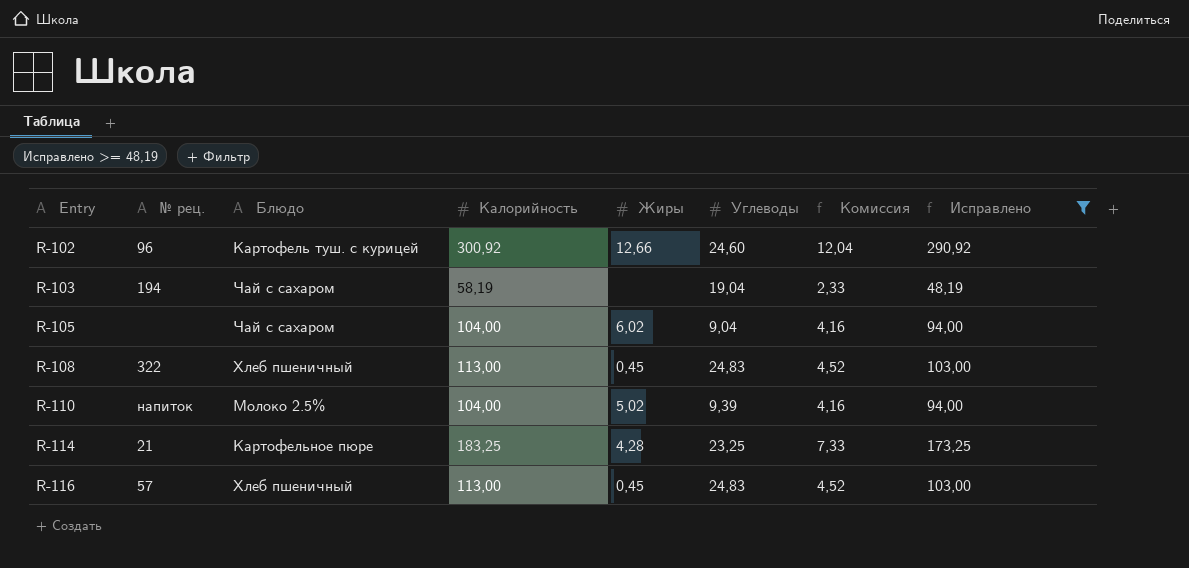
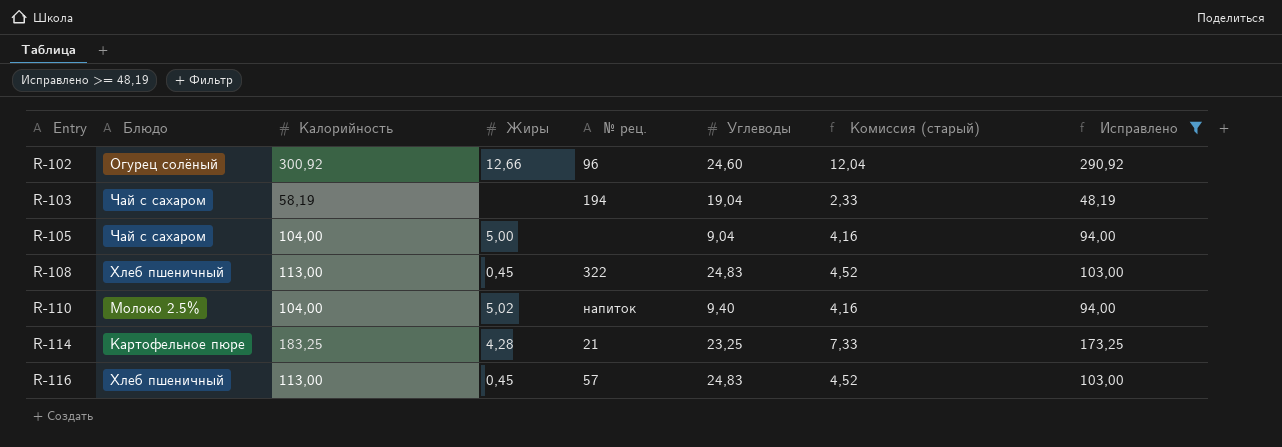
column № рец. | position: 2 -> 5
column name: Комиссия -> Комиссия (старый)
R-102 | Блюдо: Картофель туш. с курицей -> Огурец солёный
R-105 | Жиры: 6,02 -> 5,00
R-110 | Углеводы: 9,39 -> 9,40

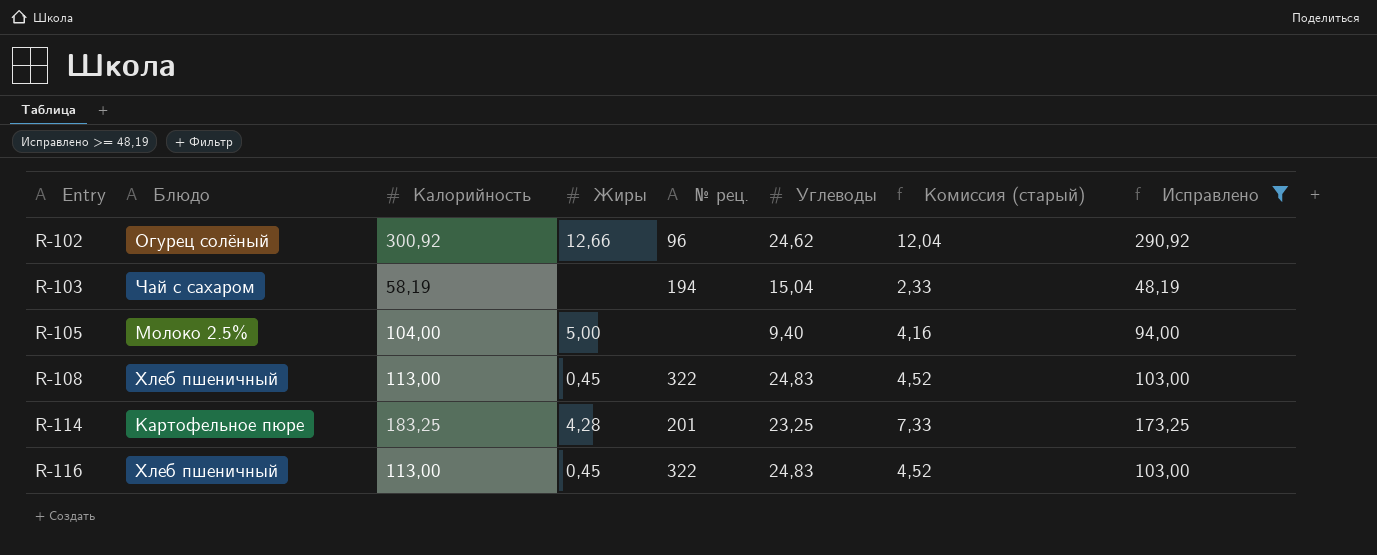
row R-110: Молоко 2.5% | 104,00 | 5,02 | напиток | 9,40 | 4,16 | 94,00 -> none
R-102 | Углеводы: 24,60 -> 24,62
R-103 | Углеводы: 19,04 -> 15,04
R-105 | Блюдо: Чай с сахаром -> Молоко 2.5%
R-105 | Углеводы: 9,04 -> 9,40
R-114 | № рец.: 21 -> 201
R-116 | № рец.: 57 -> 322

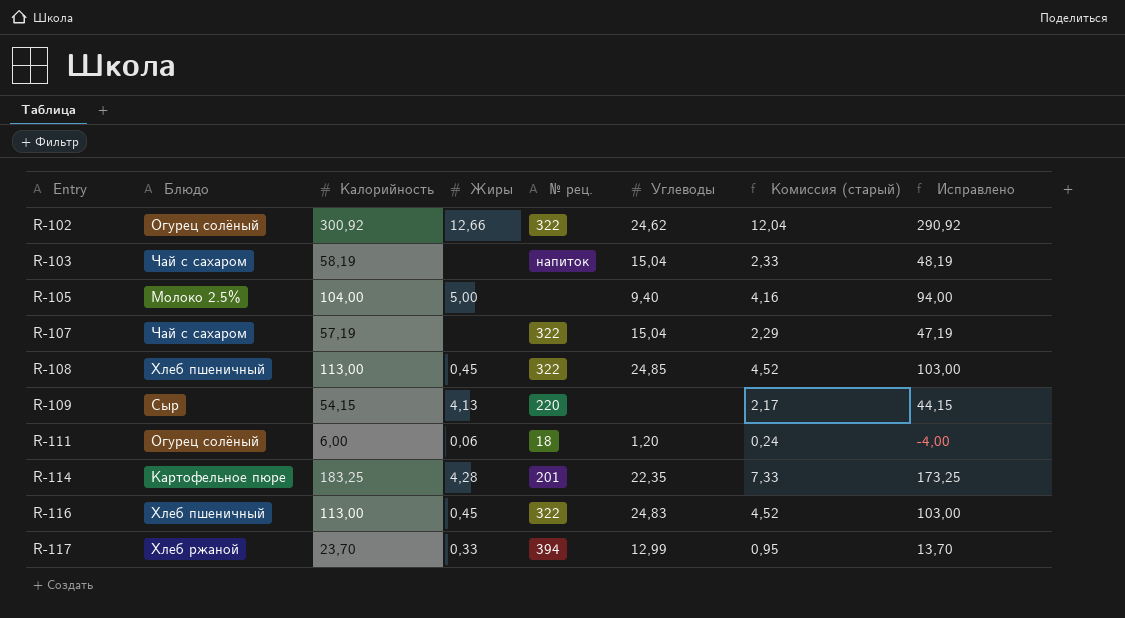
filter: Исправлено >= 48,19 -> none
R-102 | № рец.: 96 -> 322
R-103 | № рец.: 194 -> напиток
R-108 | Углеводы: 24,83 -> 24,85
R-114 | Углеводы: 23,25 -> 22,35

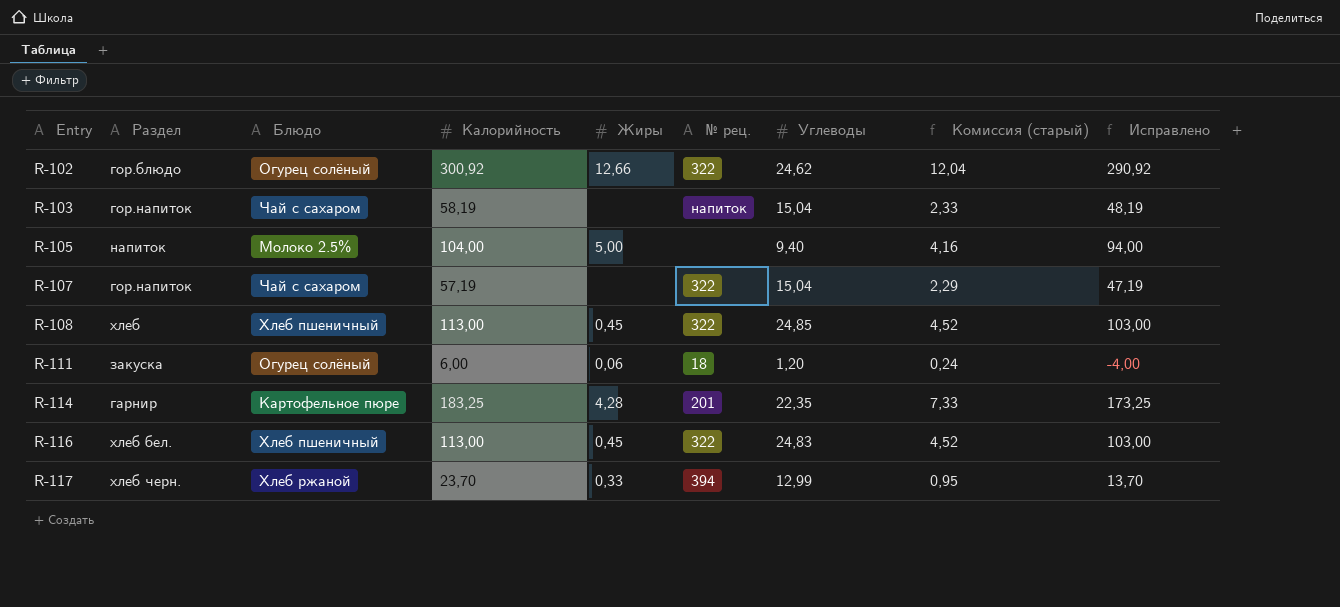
column Раздел | position: none -> 2
row R-109: Сыр | 54,15 | 4,13 | 220 | none | 2,17 | 44,15 -> none

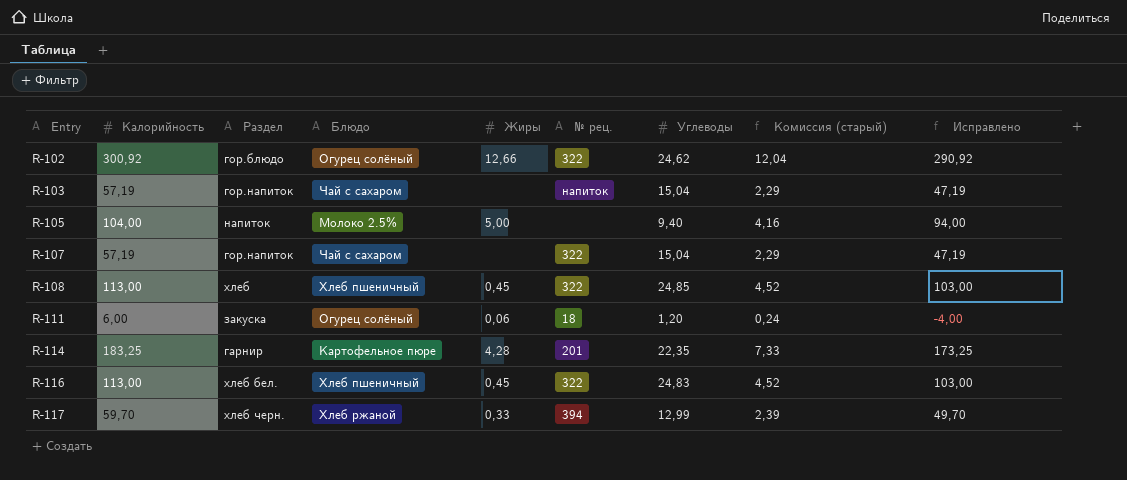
column Калорийность | position: 4 -> 2
R-103 | Калорийность: 58,19 -> 57,19
R-103 | Комиссия (старый): 2,33 -> 2,29
R-103 | Исправлено: 48,19 -> 47,19
R-117 | Калорийность: 23,70 -> 59,70
R-117 | Комиссия (старый): 0,95 -> 2,39
R-117 | Исправлено: 13,70 -> 49,70

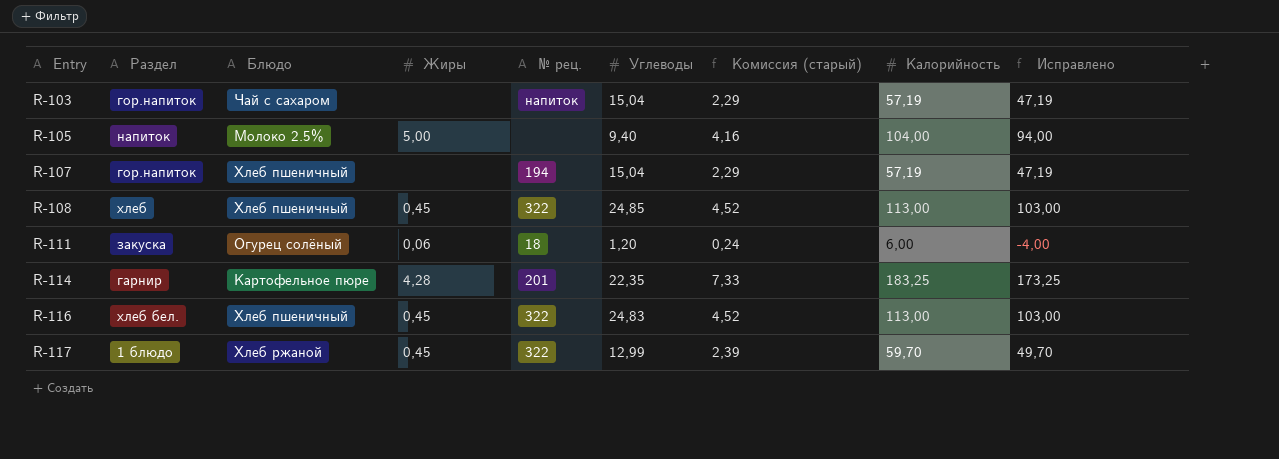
column Калорийность | position: 2 -> 8
row R-102: 300,92 | гор.блюдо | Огурец солёный | 12,66 | 322 | 24,62 | 12,04 | 290,92 -> none
R-107 | Блюдо: Чай с сахаром -> Хлеб пшеничный
R-107 | № рец.: 322 -> 194
R-117 | Раздел: хлеб черн. -> 1 блюдо
R-117 | Жиры: 0,33 -> 0,45
R-117 | № рец.: 394 -> 322

